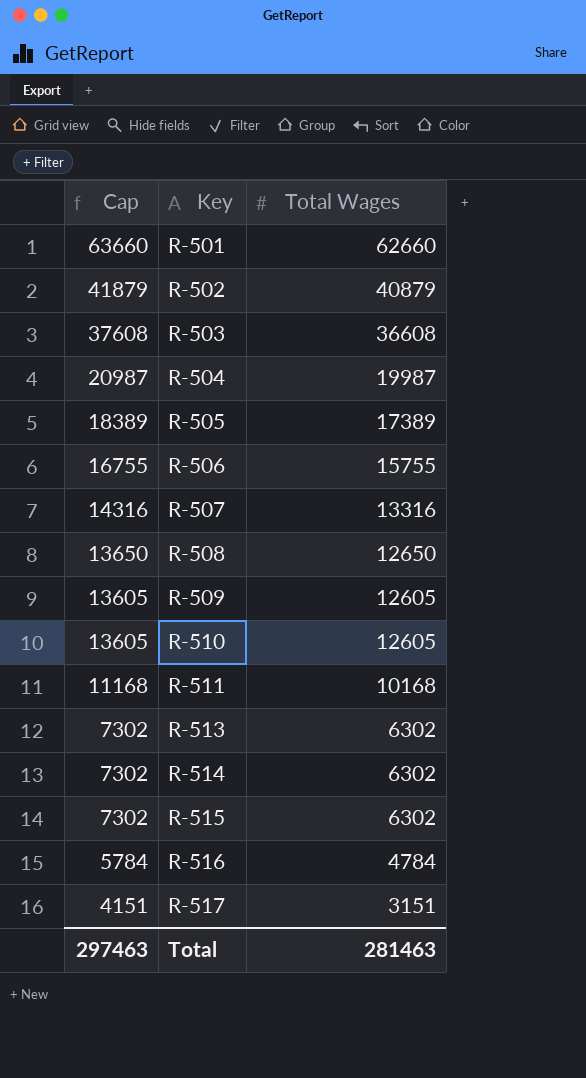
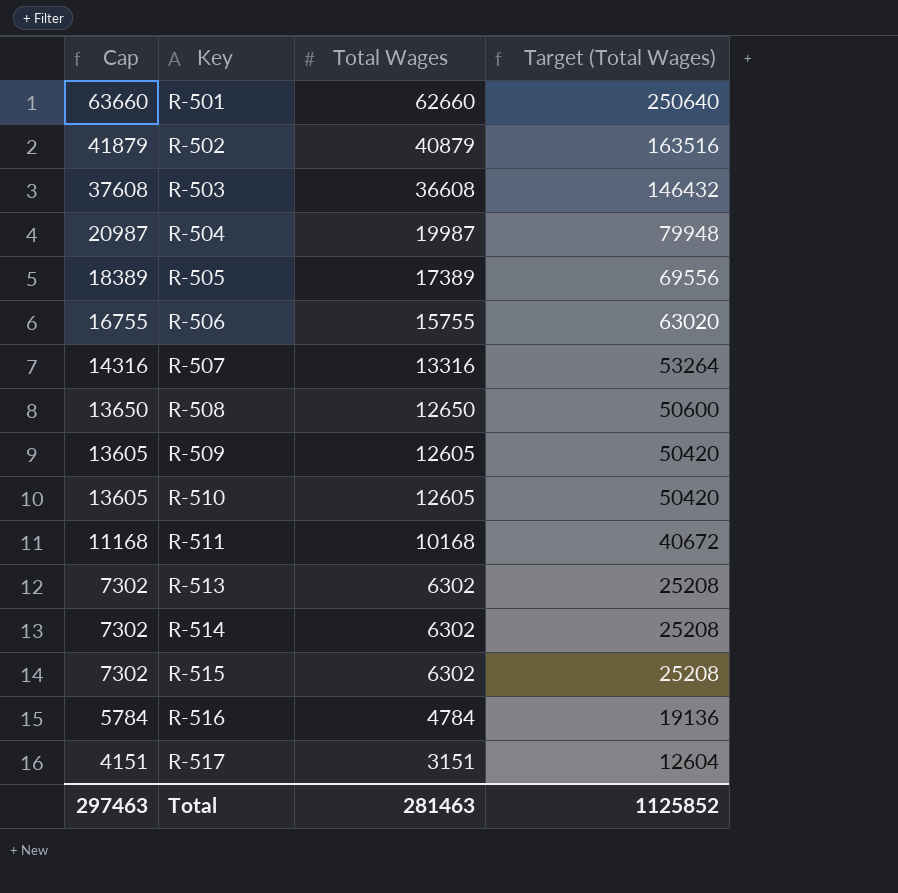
column Target (Total Wages) | formula: none -> [Total Wages] * 4

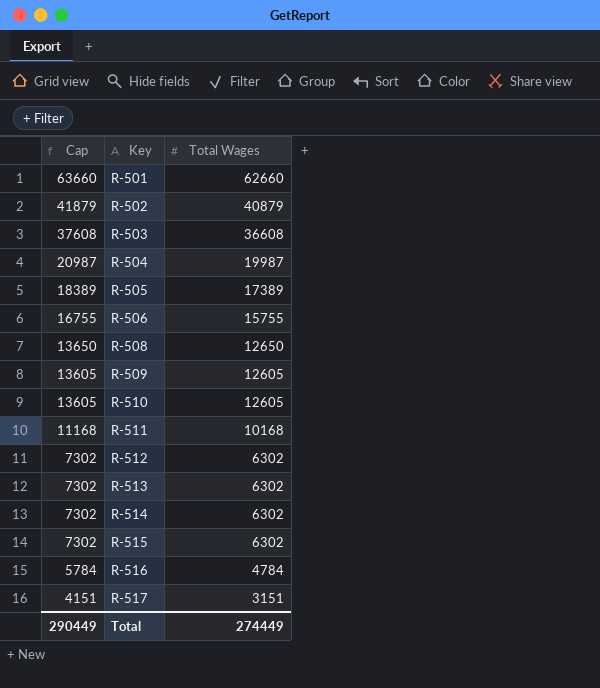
column Target (Total Wages) | formula: [Total Wages] * 4 -> none
row R-507: 14316 | 13316 | 53264 -> none
row R-512: none -> 7302 | 6302
Total | Cap: 297463 -> 290449
Total | Total Wages: 281463 -> 274449

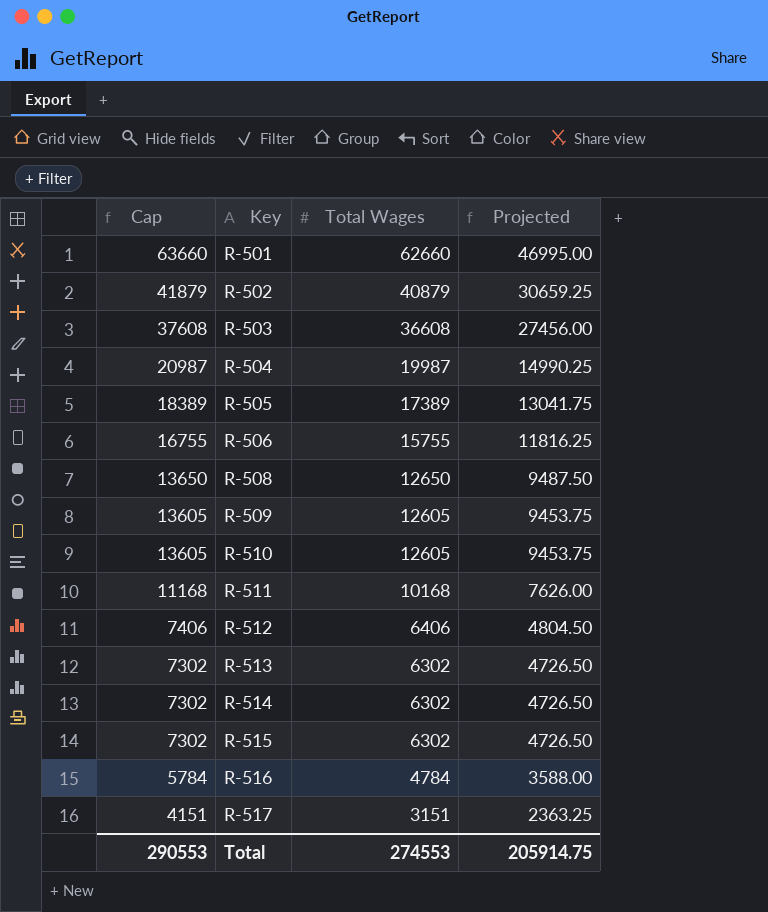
column Projected | formula: none -> [Total Wages] * 0.75
R-512 | Cap: 7302 -> 7406
R-512 | Total Wages: 6302 -> 6406
Total | Cap: 290449 -> 290553
Total | Total Wages: 274449 -> 274553

